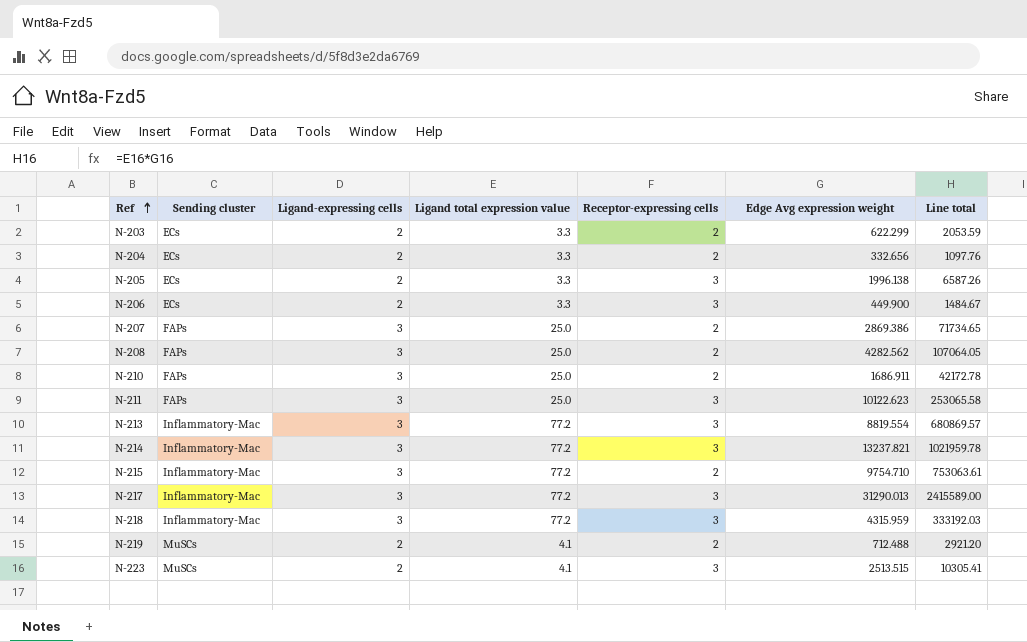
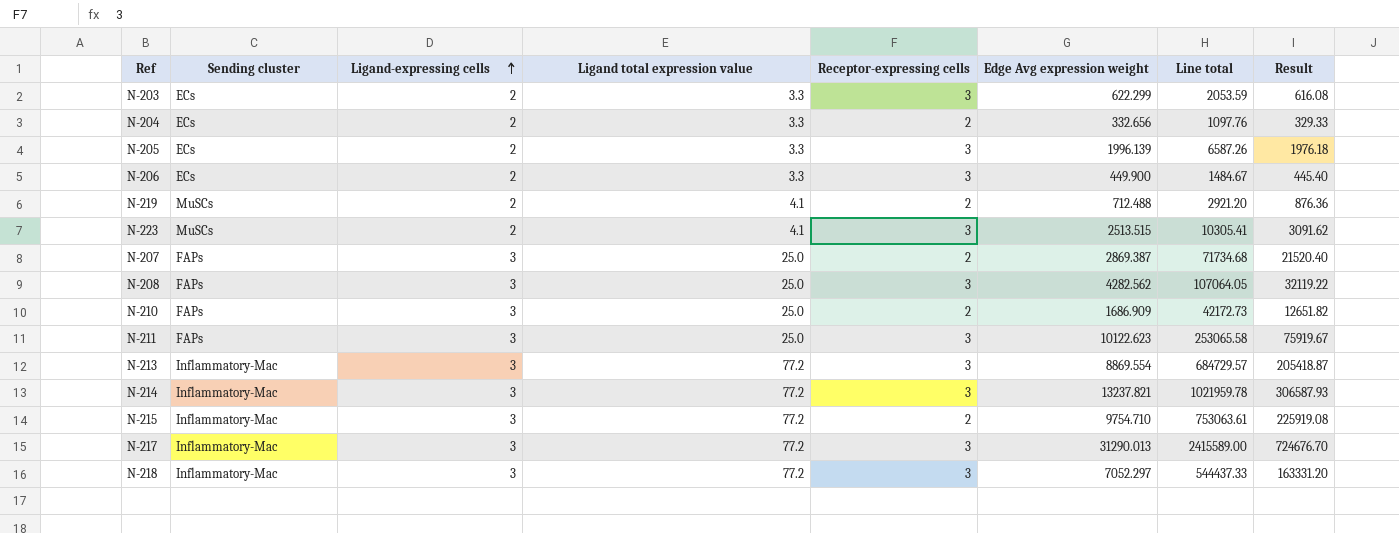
row order: Ref ascending -> Ligand-expressing cells ascending
column Result | formula: none -> [Line total] * 0.3
N-203 | Receptor-expressing cells: 2 -> 3
N-205 | Edge Avg expression weight: 1996.138 -> 1996.139
N-207 | Edge Avg expression weight: 2869.386 -> 2869.387
N-207 | Line total: 71734.65 -> 71734.68
N-208 | Receptor-expressing cells: 2 -> 3
N-210 | Edge Avg expression weight: 1686.911 -> 1686.909
N-210 | Line total: 42172.78 -> 42172.73
N-213 | Edge Avg expression weight: 8819.554 -> 8869.554
N-213 | Line total: 680869.57 -> 684729.57
N-218 | Edge Avg expression weight: 4315.959 -> 7052.297
N-218 | Line total: 333192.03 -> 544437.33

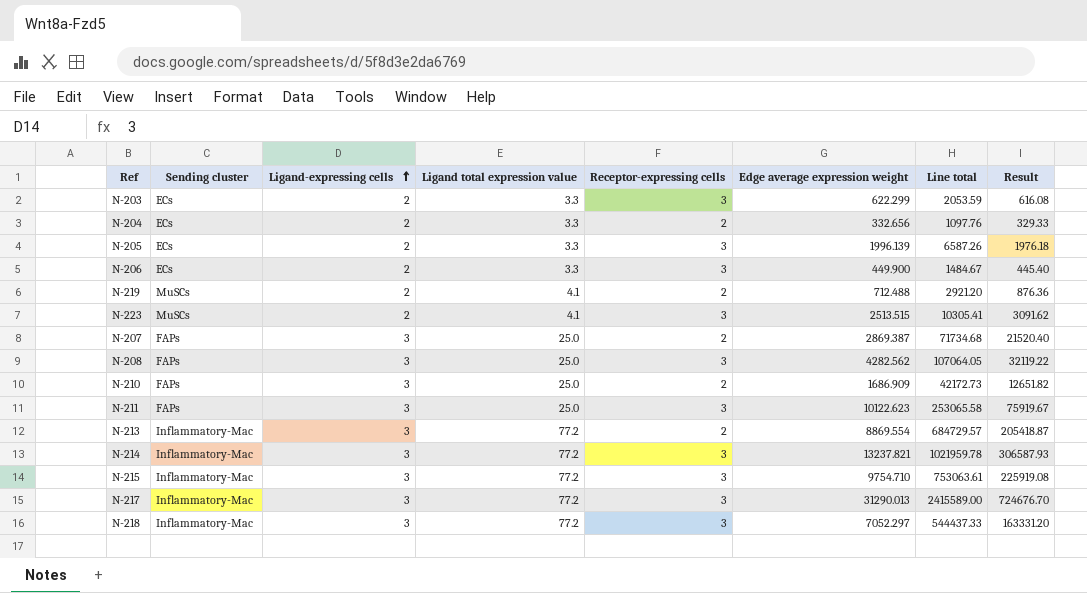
column name: Edge Avg expression weight -> Edge average expression weight
N-213 | Receptor-expressing cells: 3 -> 2
N-215 | Receptor-expressing cells: 2 -> 3

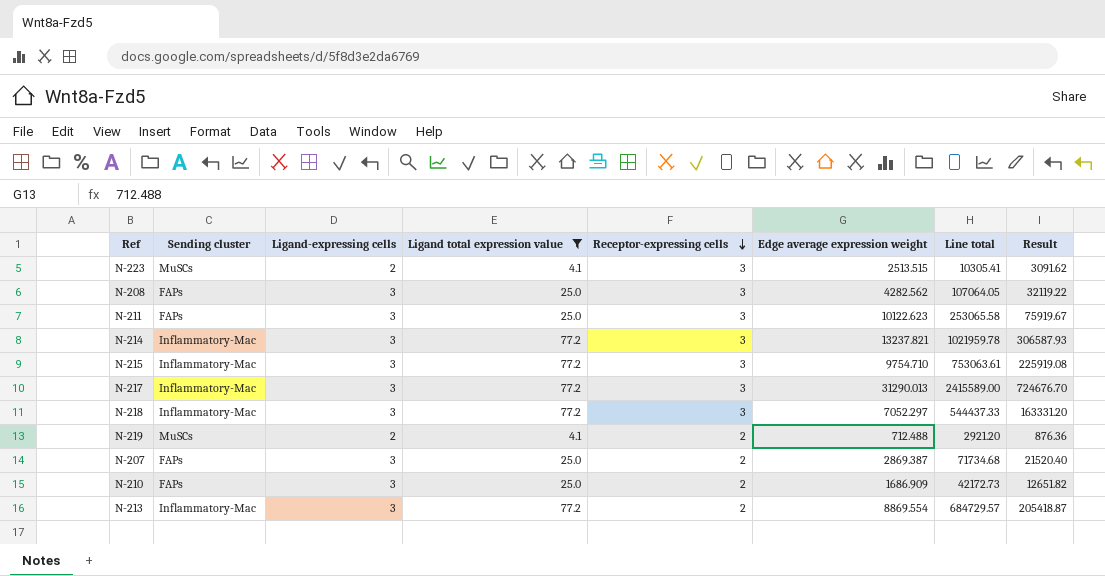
filter: none -> Ligand total expression value != 3.3
row order: Ligand-expressing cells ascending -> Receptor-expressing cells descending

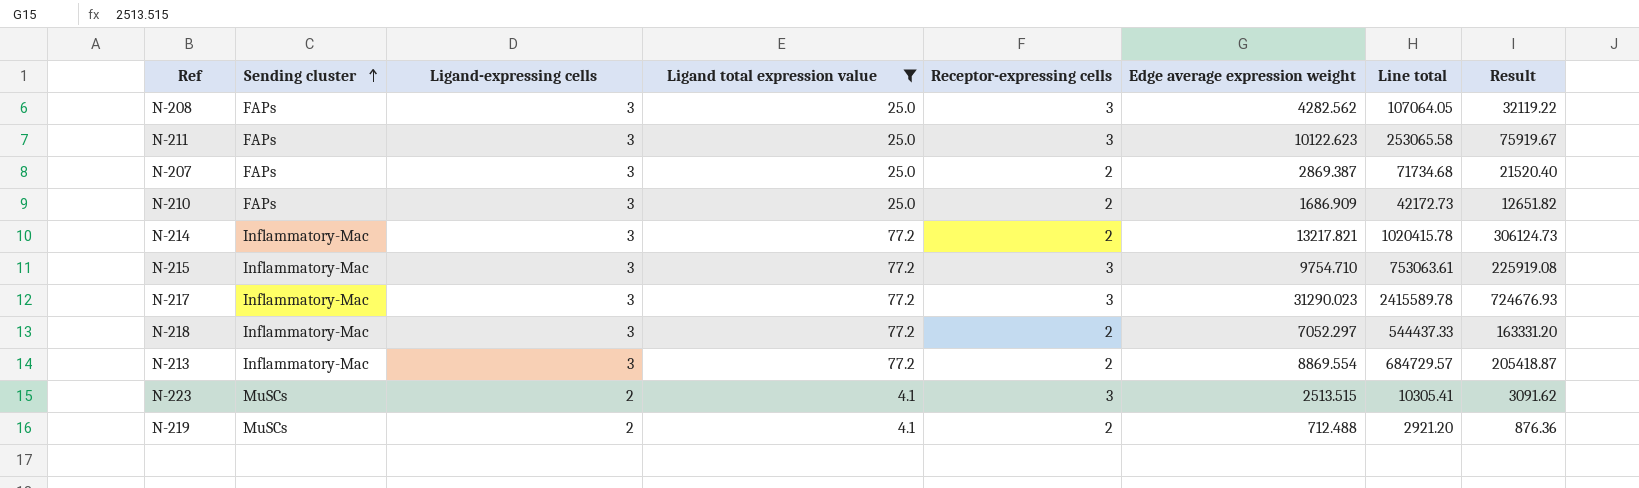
row order: Receptor-expressing cells descending -> Sending cluster ascending
N-214 | Receptor-expressing cells: 3 -> 2
N-214 | Edge average expression weight: 13237.821 -> 13217.821
N-214 | Line total: 1021959.78 -> 1020415.78
N-214 | Result: 306587.93 -> 306124.73
N-217 | Edge average expression weight: 31290.013 -> 31290.023
N-217 | Line total: 2415589.00 -> 2415589.78
N-217 | Result: 724676.70 -> 724676.93
N-218 | Receptor-expressing cells: 3 -> 2

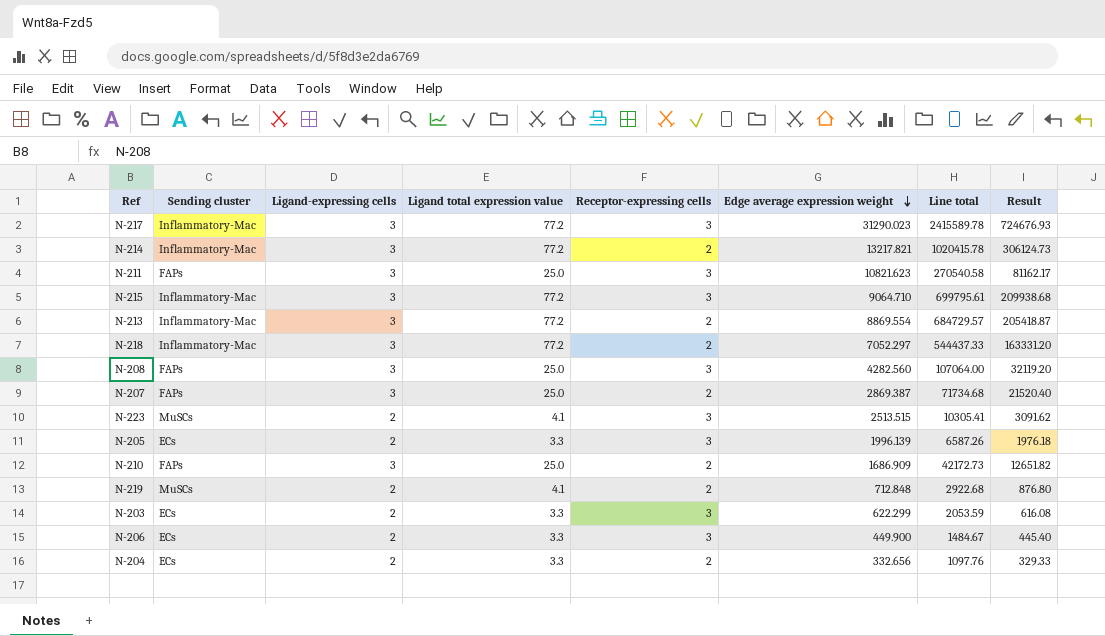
filter: Ligand total expression value != 3.3 -> none
row order: Sending cluster ascending -> Edge average expression weight descending
N-211 | Edge average expression weight: 10122.623 -> 10821.623
N-211 | Line total: 253065.58 -> 270540.58
N-211 | Result: 75919.67 -> 81162.17
N-215 | Edge average expression weight: 9754.710 -> 9064.710
N-215 | Line total: 753063.61 -> 699795.61
N-215 | Result: 225919.08 -> 209938.68
N-208 | Edge average expression weight: 4282.562 -> 4282.560
N-208 | Line total: 107064.05 -> 107064.00
N-208 | Result: 32119.22 -> 32119.20
N-219 | Edge average expression weight: 712.488 -> 712.848
N-219 | Line total: 2921.20 -> 2922.68
N-219 | Result: 876.36 -> 876.80

